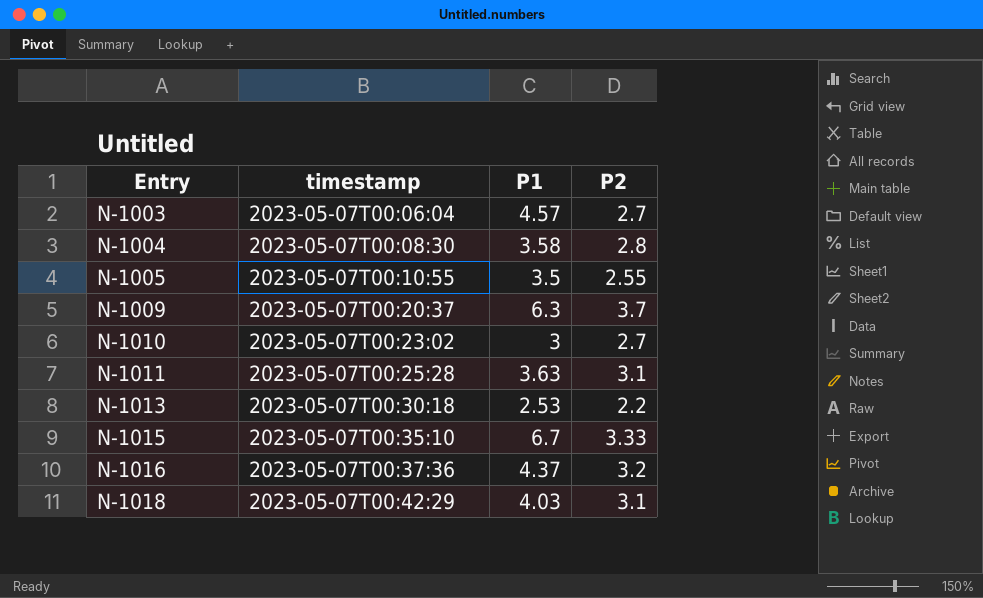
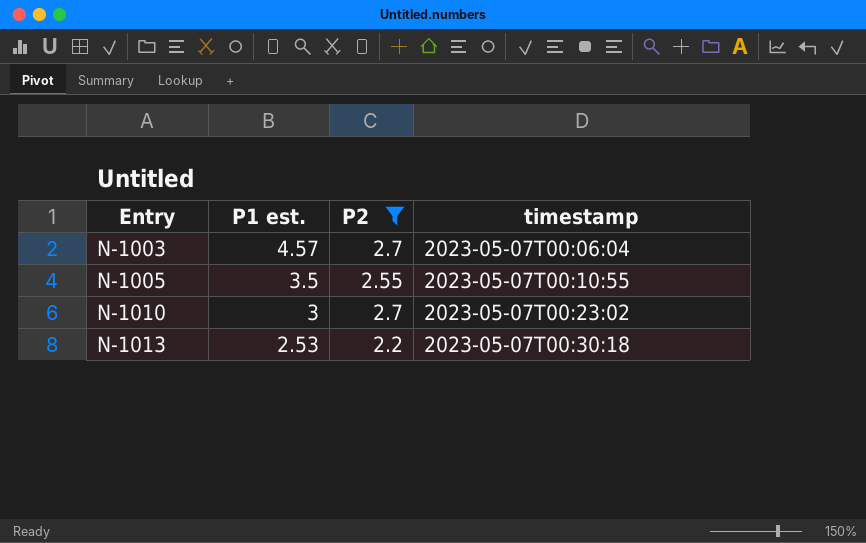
filter: none -> P2 <= 2.7
column name: P1 -> P1 est.
column timestamp | position: 2 -> 4

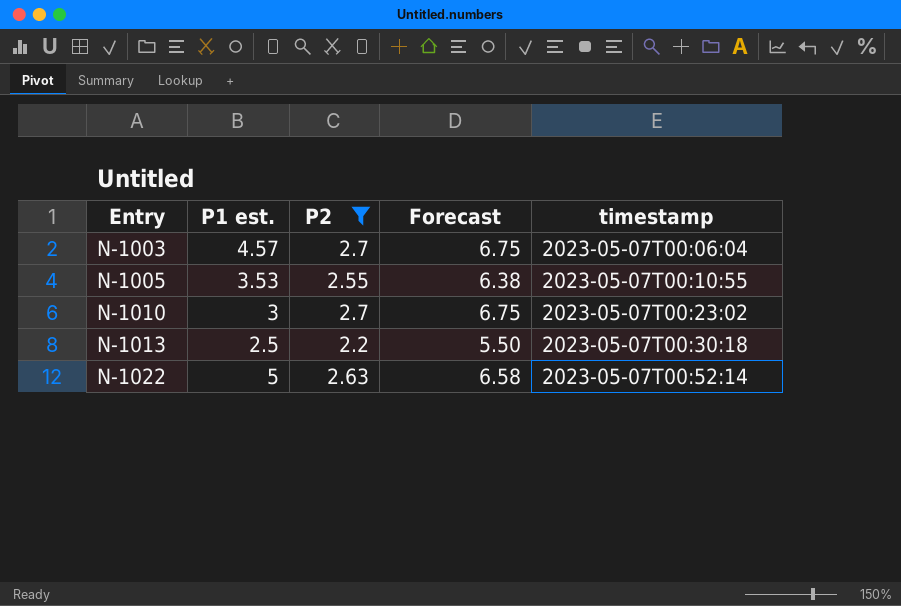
column Forecast | formula: none -> [P2] * 2.5
N-1005 | P1 est.: 3.5 -> 3.53
N-1013 | P1 est.: 2.53 -> 2.5
row N-1022: none -> 5 | 2.63 | 6.58 | 2023-05-07T00:52:14

